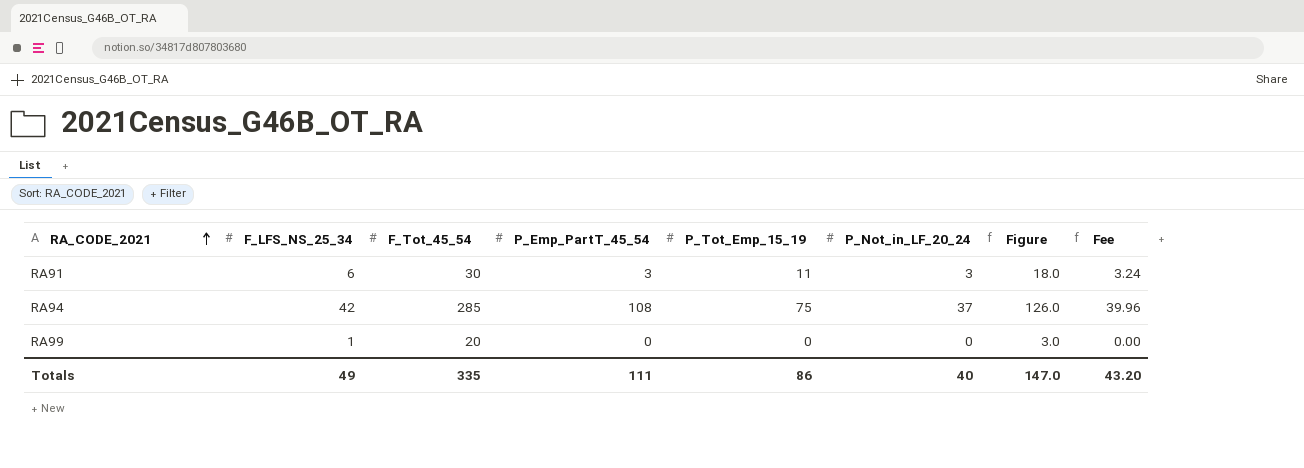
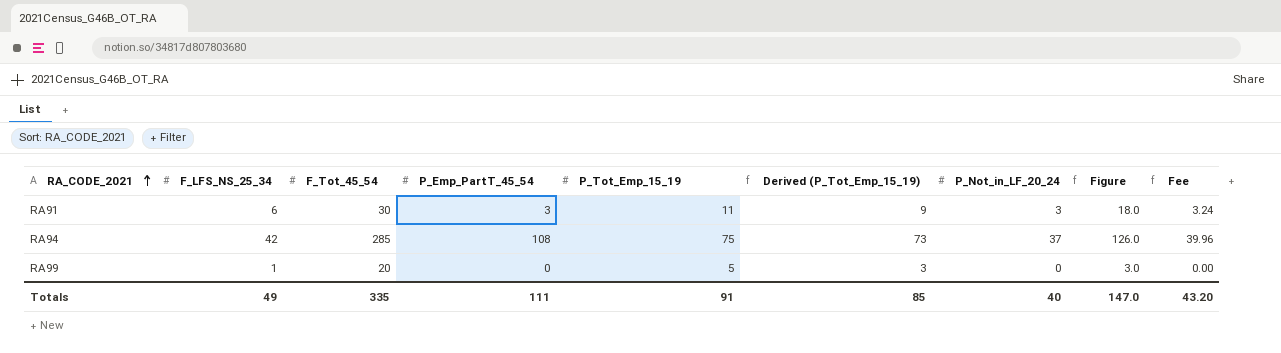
column Derived (P_Tot_Emp_15_19) | formula: none -> [P_Tot_Emp_15_19] - 2
RA99 | P_Tot_Emp_15_19: 0 -> 5
Totals | P_Tot_Emp_15_19: 86 -> 91

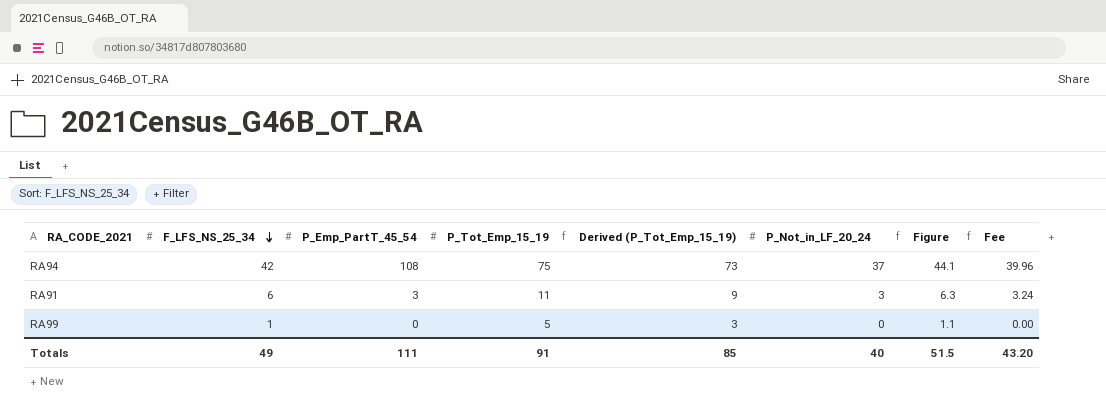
row order: RA_CODE_2021 ascending -> F_LFS_NS_25_34 descending
column F_Tot_45_54 | position: 3 -> none
column Figure | formula: [F_LFS_NS_25_34] * 3 -> [F_LFS_NS_25_34] * 1.05
Totals | Figure: 147.0 -> 51.5

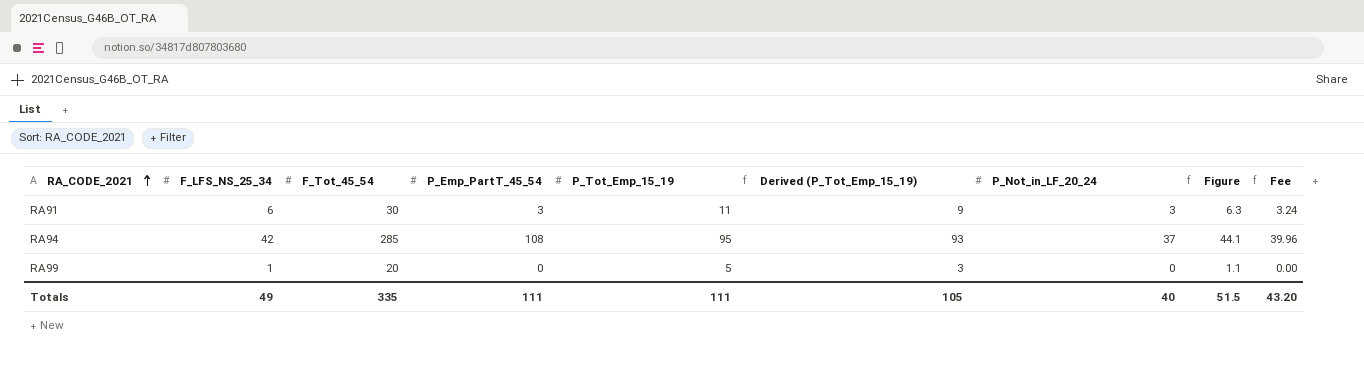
row order: F_LFS_NS_25_34 descending -> RA_CODE_2021 ascending
column F_Tot_45_54 | position: none -> 3
RA94 | P_Tot_Emp_15_19: 75 -> 95
RA94 | Derived (P_Tot_Emp_15_19): 73 -> 93
Totals | P_Tot_Emp_15_19: 91 -> 111
Totals | Derived (P_Tot_Emp_15_19): 85 -> 105

